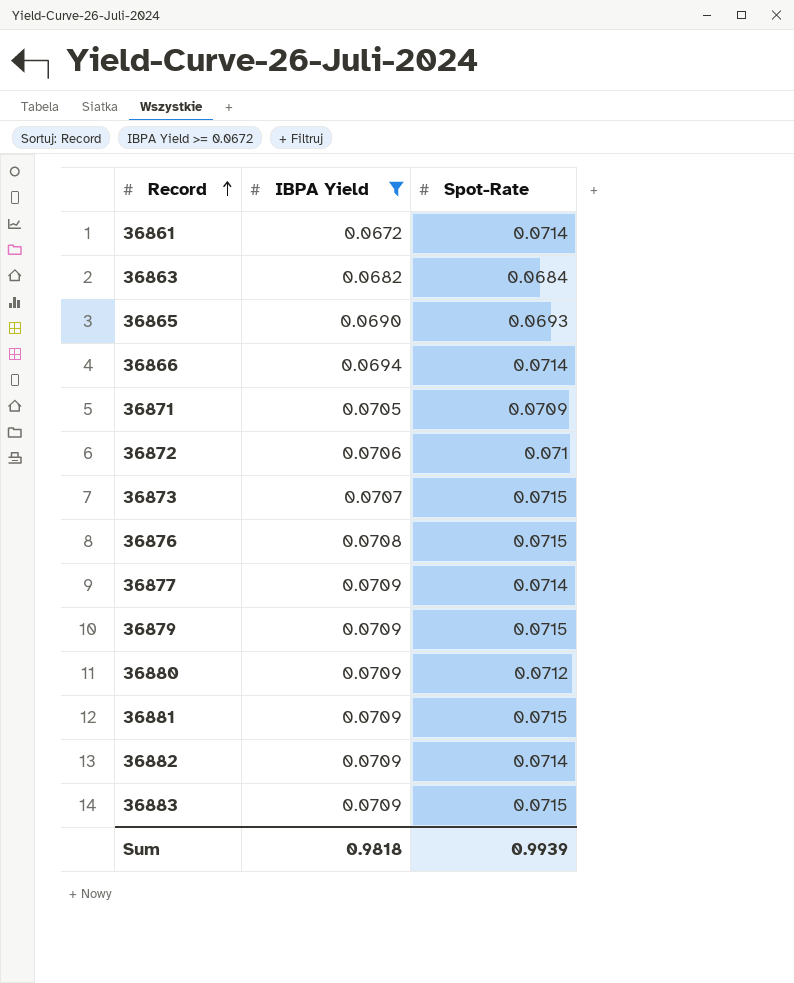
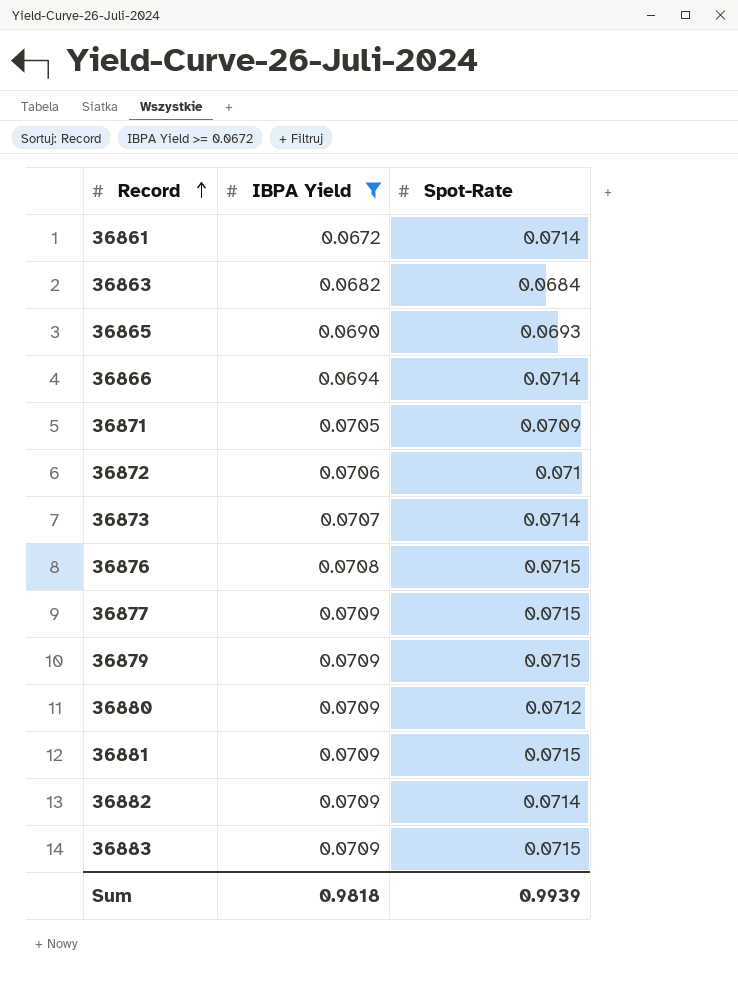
36873 | Spot-Rate: 0.0715 -> 0.0714
36877 | Spot-Rate: 0.0714 -> 0.0715

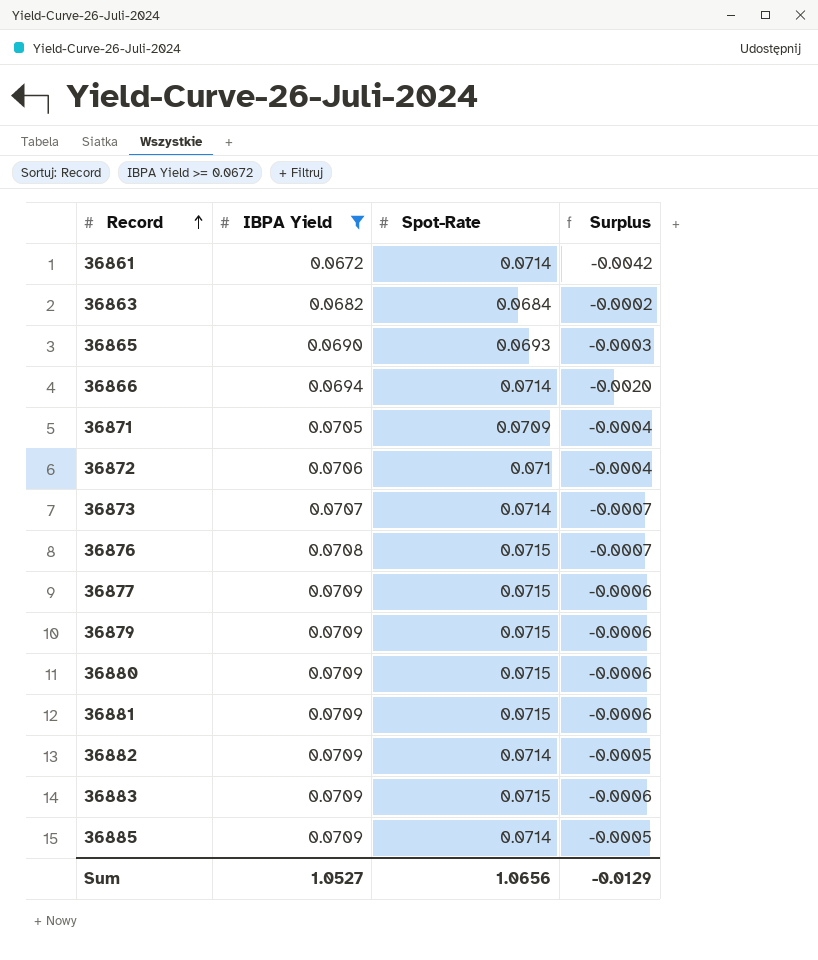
column Surplus | formula: none -> [IBPA Yield] - [Spot-Rate]
36880 | Spot-Rate: 0.0712 -> 0.0715
row 36885: none -> 0.0709 | 0.0714 | -0.0005
Sum | IBPA Yield: 0.9818 -> 1.0527
Sum | Spot-Rate: 0.9939 -> 1.0656

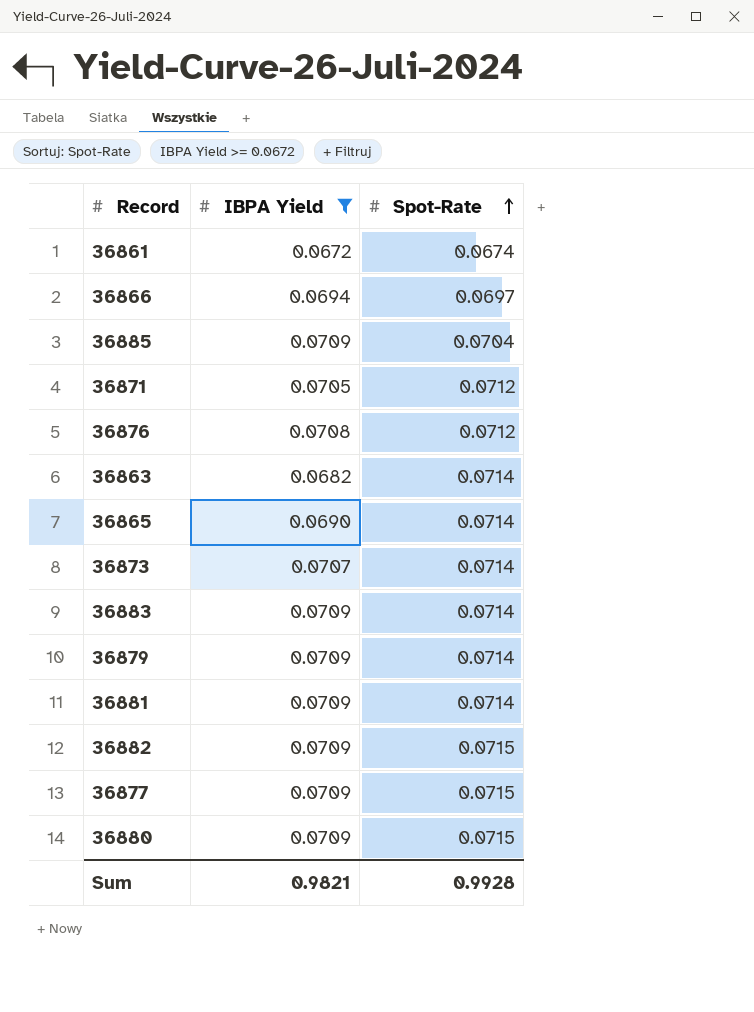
row order: Record ascending -> Spot-Rate ascending
column Surplus | formula: [IBPA Yield] - [Spot-Rate] -> none
row 36872: 0.0706 | 0.071 | -0.0004 -> none
36861 | Spot-Rate: 0.0714 -> 0.0674
36866 | Spot-Rate: 0.0714 -> 0.0697
36885 | Spot-Rate: 0.0714 -> 0.0704
36871 | Spot-Rate: 0.0709 -> 0.0712
36876 | Spot-Rate: 0.0715 -> 0.0712
36863 | Spot-Rate: 0.0684 -> 0.0714
36865 | Spot-Rate: 0.0693 -> 0.0714
36883 | Spot-Rate: 0.0715 -> 0.0714
36879 | Spot-Rate: 0.0715 -> 0.0714
36881 | Spot-Rate: 0.0715 -> 0.0714
36882 | Spot-Rate: 0.0714 -> 0.0715
Sum | IBPA Yield: 1.0527 -> 0.9821
Sum | Spot-Rate: 1.0656 -> 0.9928

